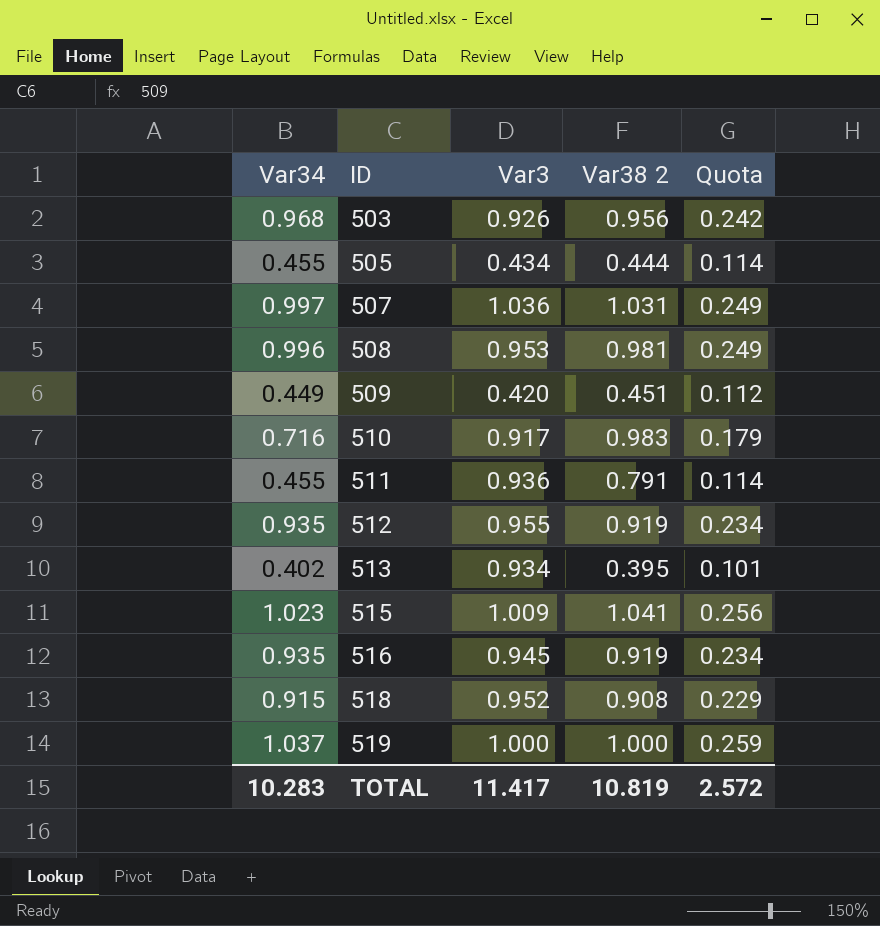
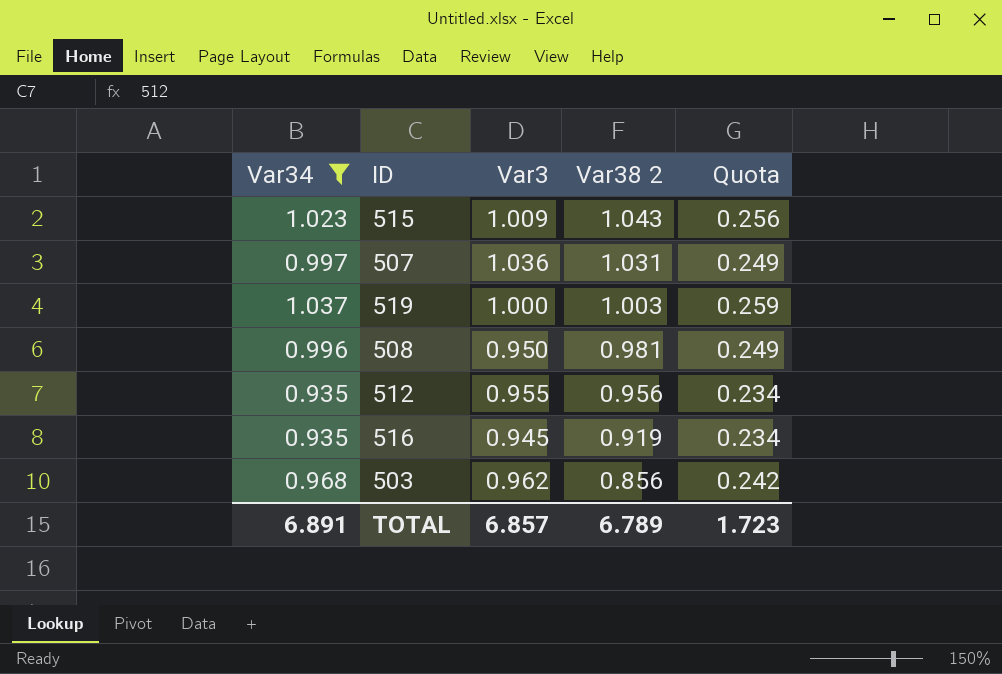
filter: none -> Var34 >= 0.935
row order: ID ascending -> Var38 2 descending
515 | Var38 2: 1.041 -> 1.043
519 | Var38 2: 1.000 -> 1.003
508 | Var3: 0.953 -> 0.950
512 | Var38 2: 0.919 -> 0.956
503 | Var3: 0.926 -> 0.962
503 | Var38 2: 0.956 -> 0.856
TOTAL | Var34: 10.283 -> 6.891
TOTAL | Var3: 11.417 -> 6.857
TOTAL | Var38 2: 10.819 -> 6.789
TOTAL | Quota: 2.572 -> 1.723

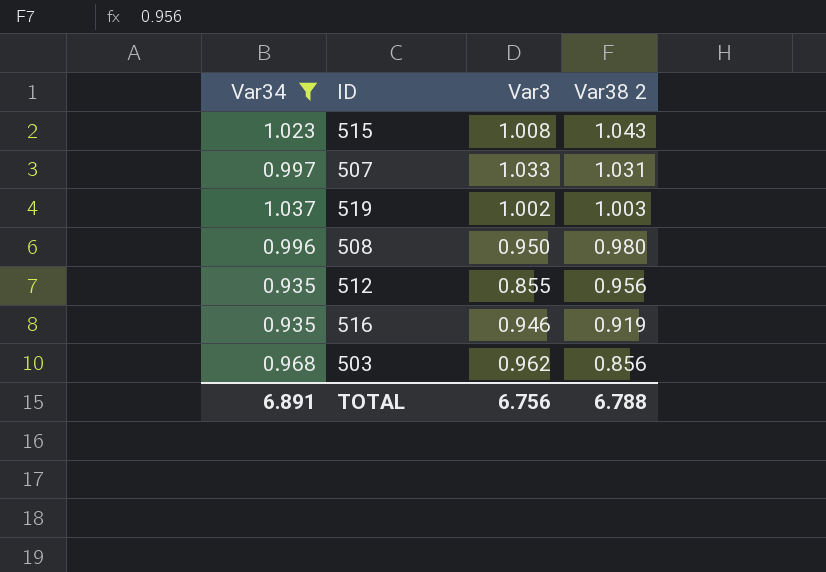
column Quota | formula: [Var34] * 0.25 -> none
515 | Var3: 1.009 -> 1.008
507 | Var3: 1.036 -> 1.033
519 | Var3: 1.000 -> 1.002
508 | Var38 2: 0.981 -> 0.980
512 | Var3: 0.955 -> 0.855
516 | Var3: 0.945 -> 0.946
TOTAL | Var3: 6.857 -> 6.756
TOTAL | Var38 2: 6.789 -> 6.788

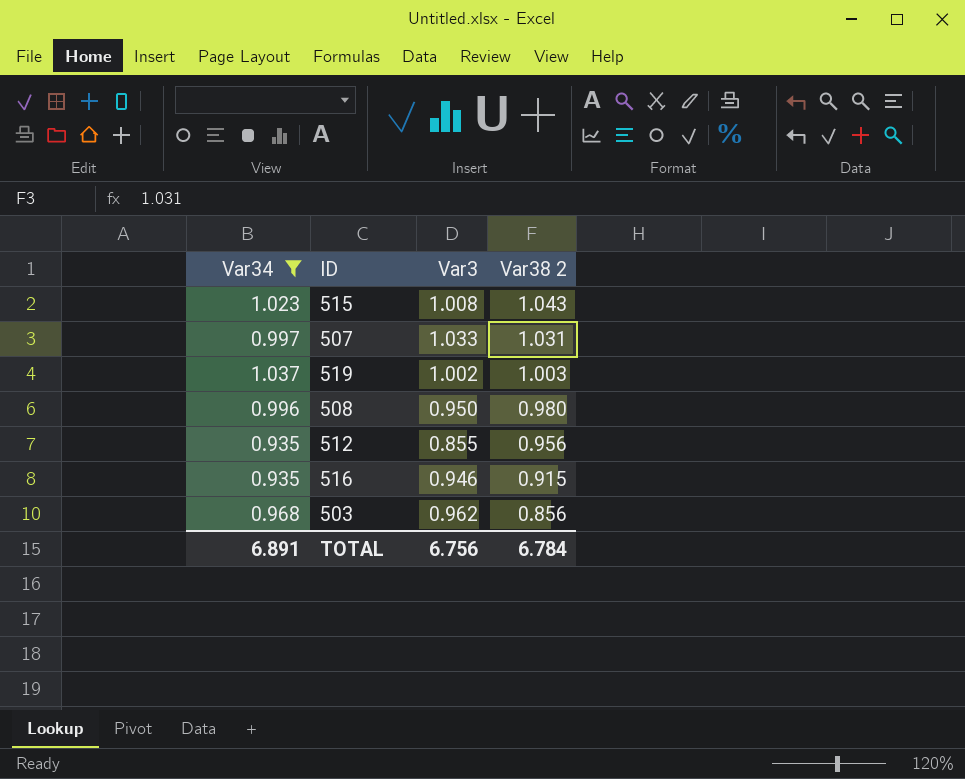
516 | Var38 2: 0.919 -> 0.915
TOTAL | Var38 2: 6.788 -> 6.784

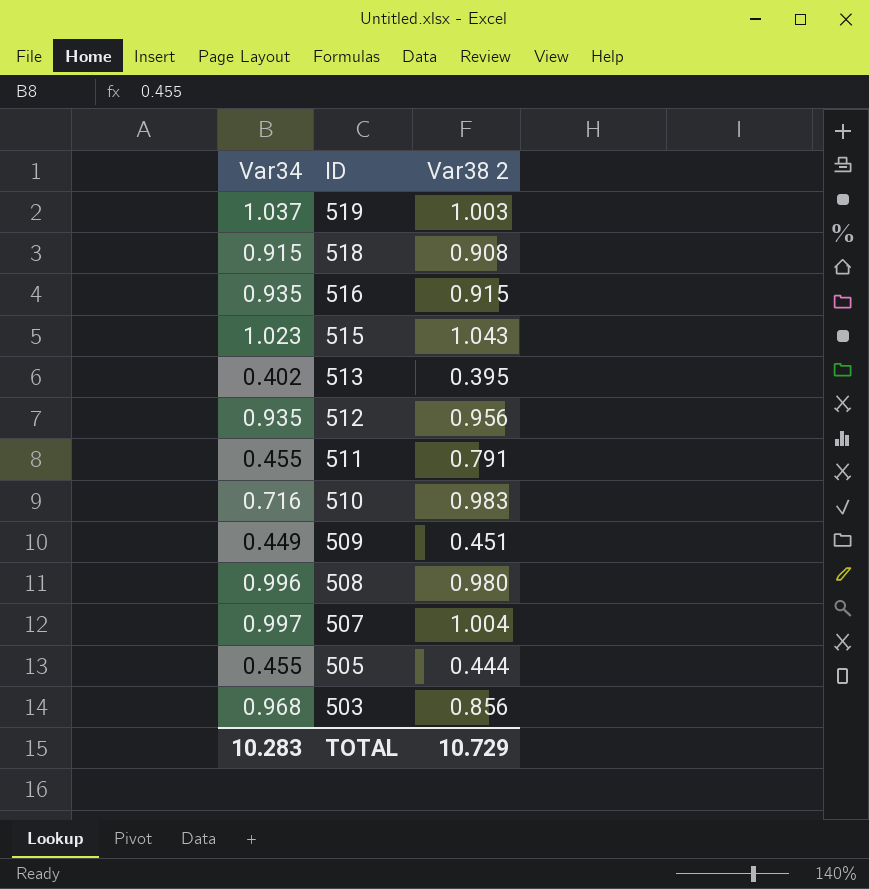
filter: Var34 >= 0.935 -> none
row order: Var38 2 descending -> ID descending
column Var3 | position: 3 -> none
507 | Var38 2: 1.031 -> 1.004
TOTAL | Var34: 6.891 -> 10.283
TOTAL | Var38 2: 6.784 -> 10.729

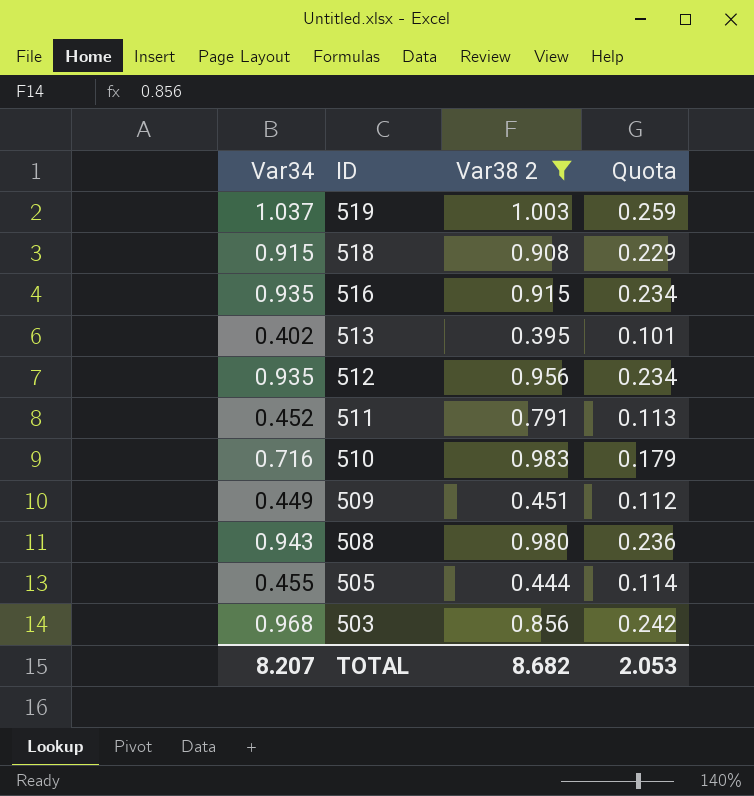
filter: none -> Var38 2 <= 1.003
column Quota | formula: none -> [Var34] * 0.25
511 | Var34: 0.455 -> 0.452
508 | Var34: 0.996 -> 0.943
TOTAL | Var34: 10.283 -> 8.207
TOTAL | Var38 2: 10.729 -> 8.682

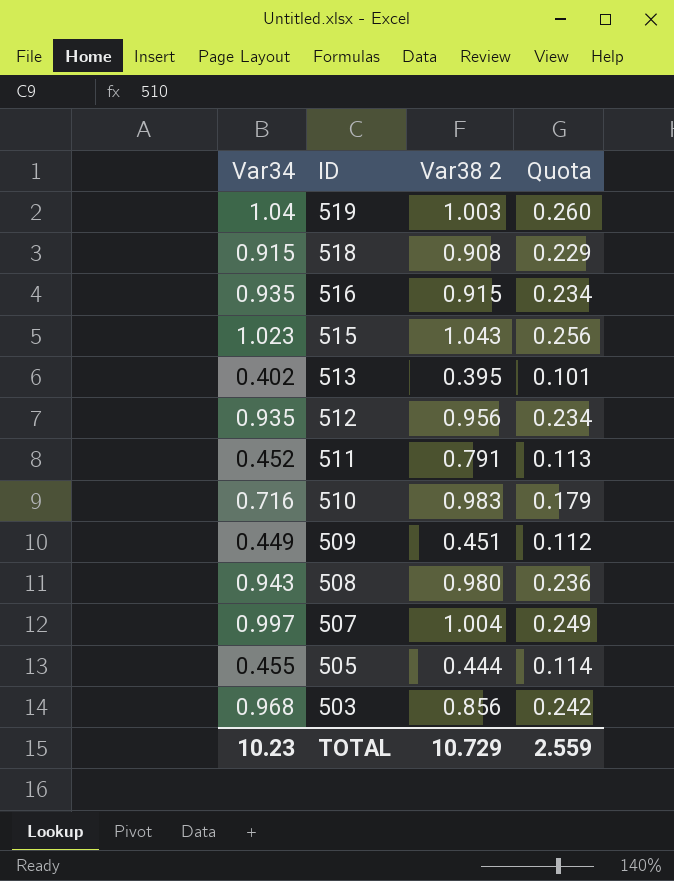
filter: Var38 2 <= 1.003 -> none
519 | Var34: 1.037 -> 1.04
519 | Quota: 0.259 -> 0.260
TOTAL | Var34: 8.207 -> 10.23
TOTAL | Var38 2: 8.682 -> 10.729
TOTAL | Quota: 2.053 -> 2.559

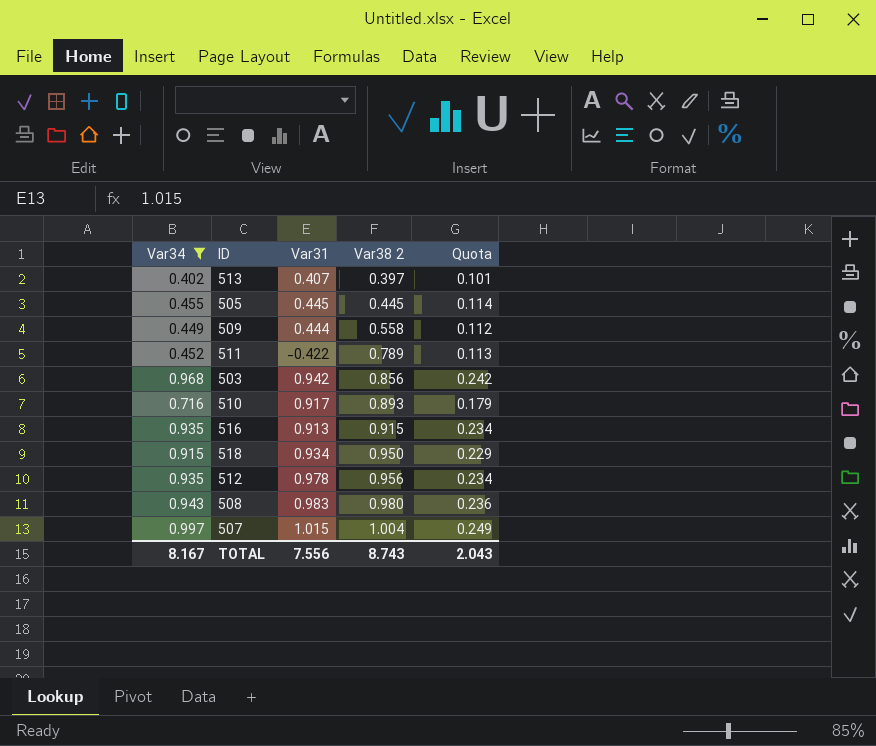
filter: none -> Var34 <= 0.997
row order: ID descending -> Var38 2 ascending
column Var31 | position: none -> 3
513 | Var38 2: 0.395 -> 0.397
505 | Var38 2: 0.444 -> 0.445
509 | Var38 2: 0.451 -> 0.558
511 | Var38 2: 0.791 -> 0.789
510 | Var38 2: 0.983 -> 0.893
518 | Var38 2: 0.908 -> 0.950
TOTAL | Var34: 10.23 -> 8.167
TOTAL | Var38 2: 10.729 -> 8.743
TOTAL | Quota: 2.559 -> 2.043

